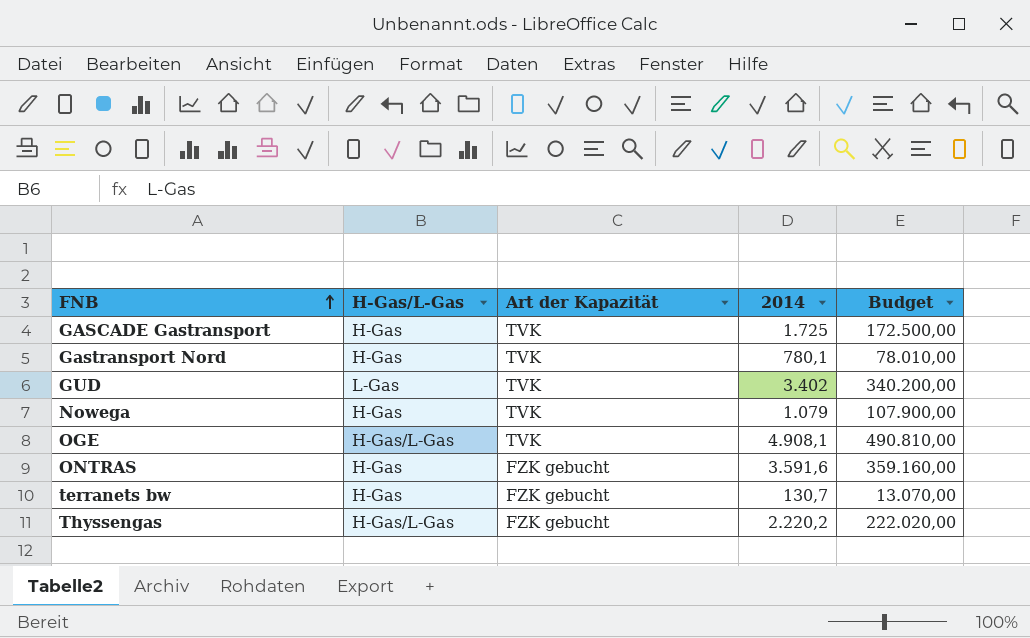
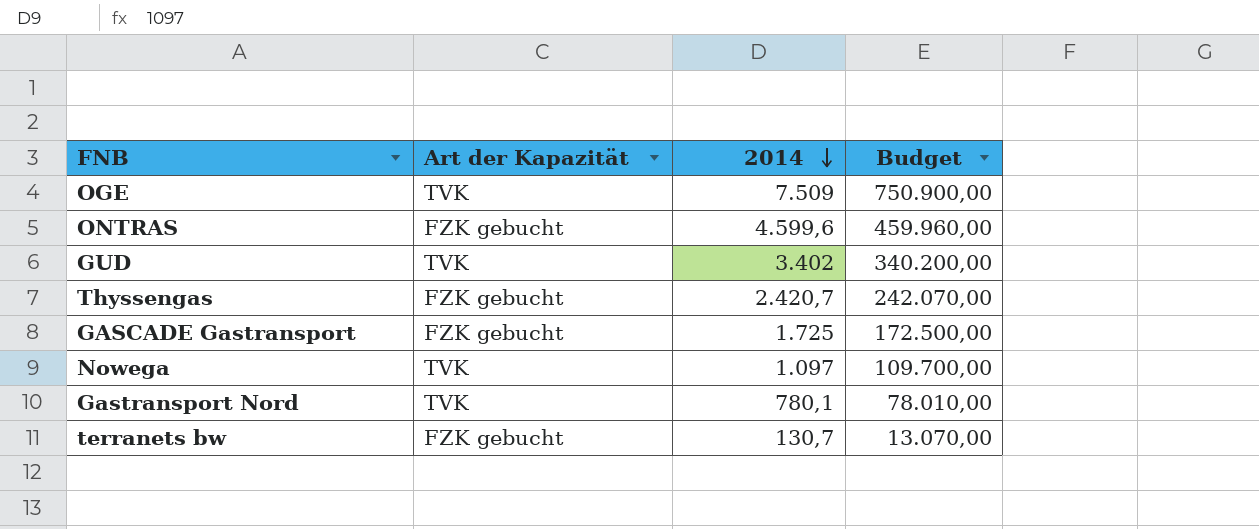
row order: FNB ascending -> 2014 descending
column H-Gas/L-Gas | position: 2 -> none
OGE | 2014: 4.908,1 -> 7.509
OGE | Budget: 490.810,00 -> 750.900,00
ONTRAS | 2014: 3.591,6 -> 4.599,6
ONTRAS | Budget: 359.160,00 -> 459.960,00
Thyssengas | 2014: 2.220,2 -> 2.420,7
Thyssengas | Budget: 222.020,00 -> 242.070,00
GASCADE Gastransport | Art der Kapazität: TVK -> FZK gebucht
Nowega | 2014: 1.079 -> 1.097
Nowega | Budget: 107.900,00 -> 109.700,00

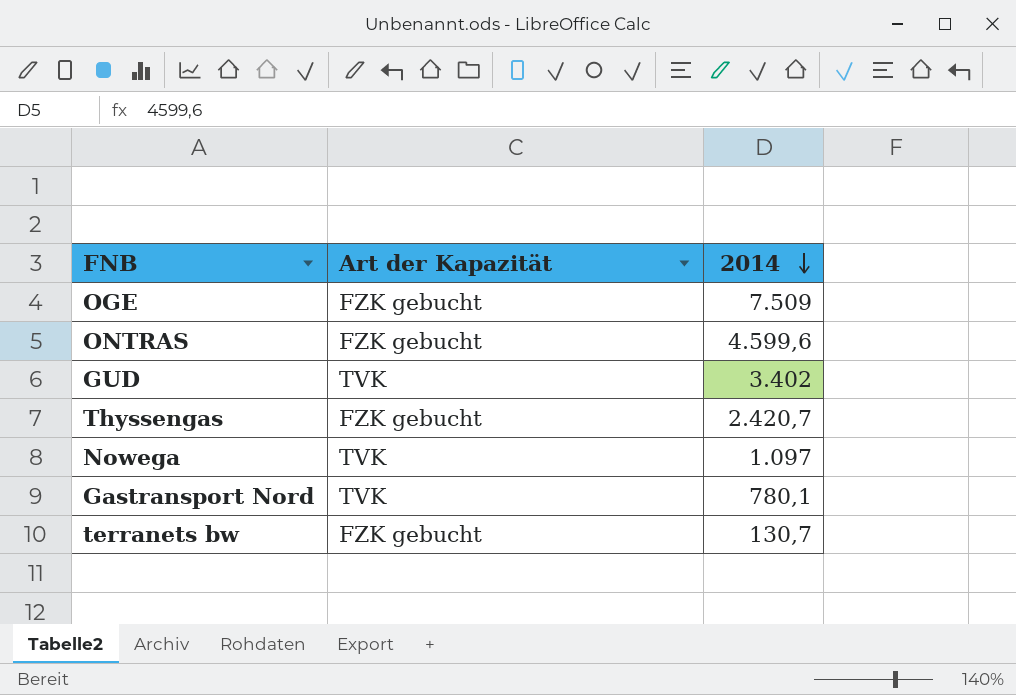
column Budget | formula: [2014] * 100 -> none
row GASCADE Gastransport: FZK gebucht | 1.725 | 172.500,00 -> none
OGE | Art der Kapazität: TVK -> FZK gebucht

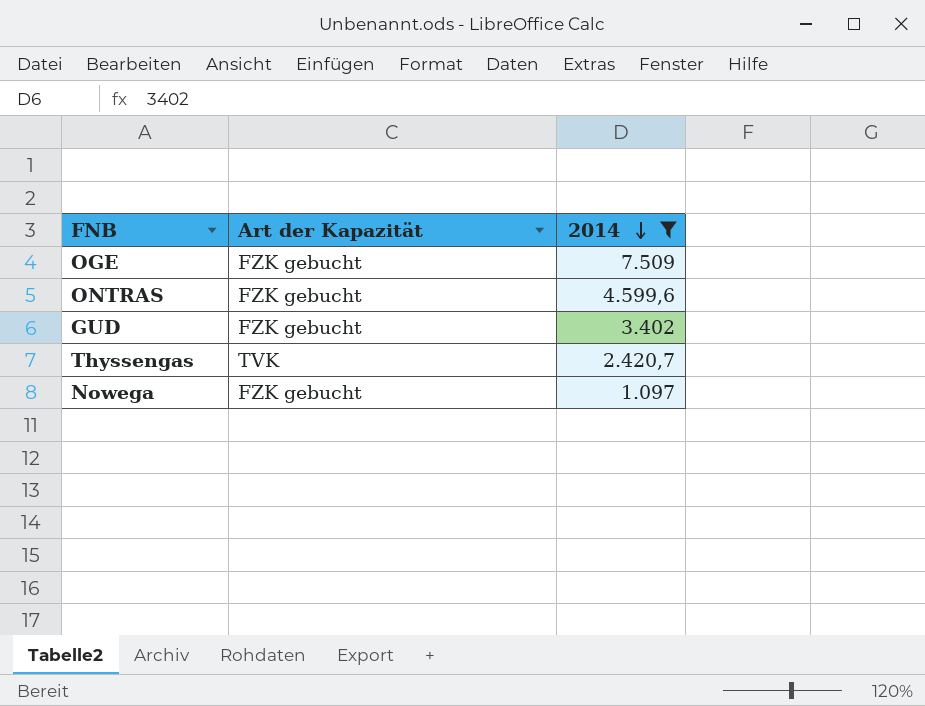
filter: none -> 2014 >= 1.097
GUD | Art der Kapazität: TVK -> FZK gebucht
Thyssengas | Art der Kapazität: FZK gebucht -> TVK
Nowega | Art der Kapazität: TVK -> FZK gebucht

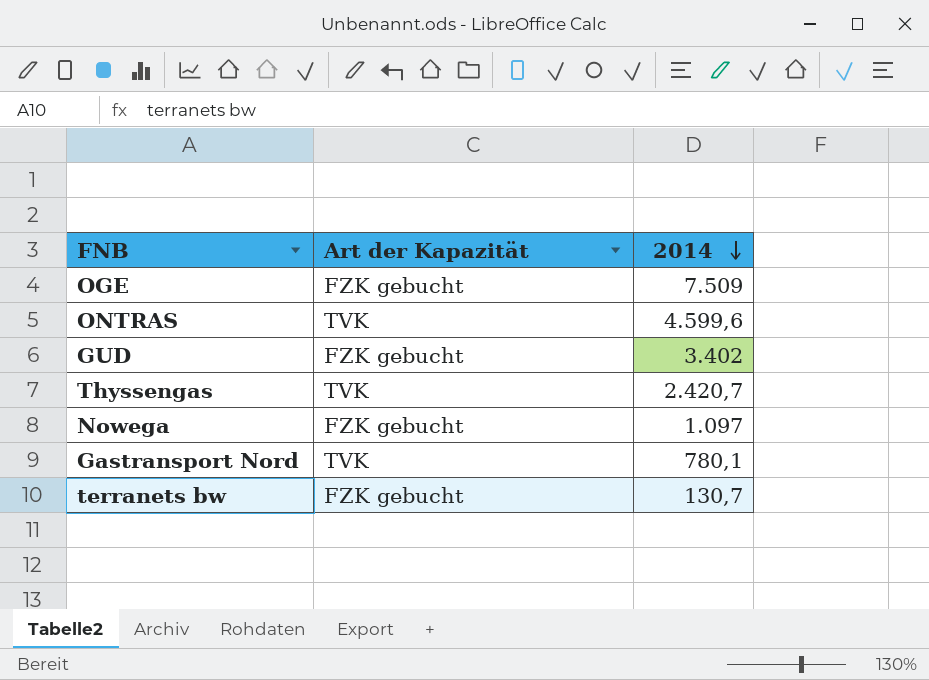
filter: 2014 >= 1.097 -> none
ONTRAS | Art der Kapazität: FZK gebucht -> TVK

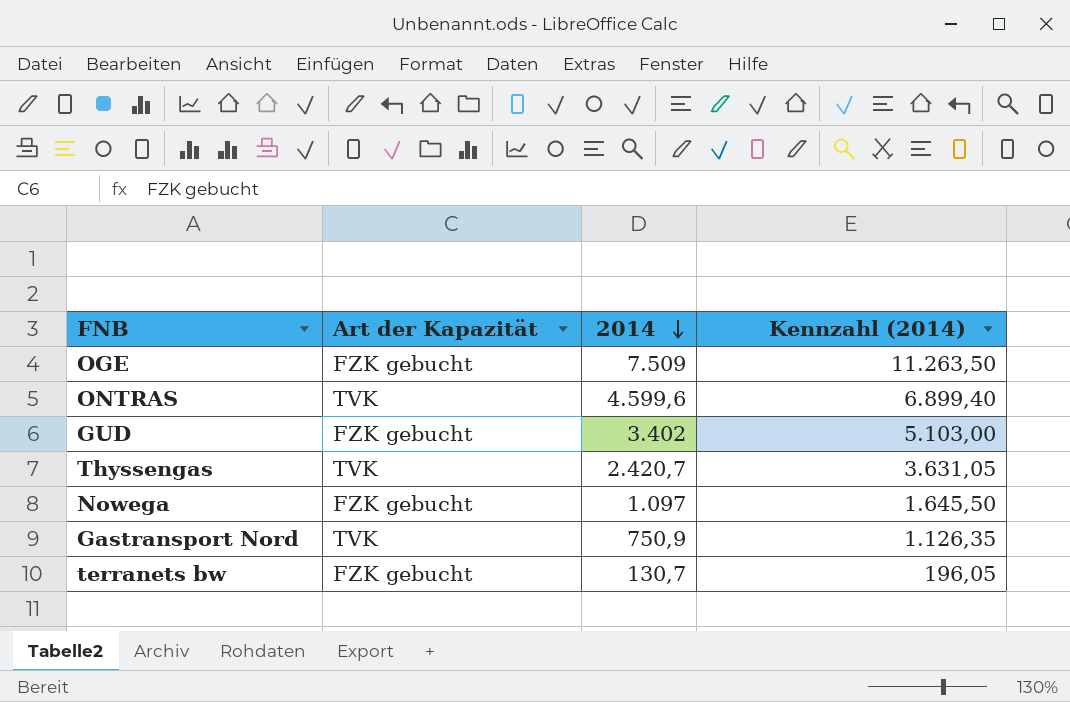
column Kennzahl (2014) | formula: none -> [2014] * 1,5
Gastransport Nord | 2014: 780,1 -> 750,9

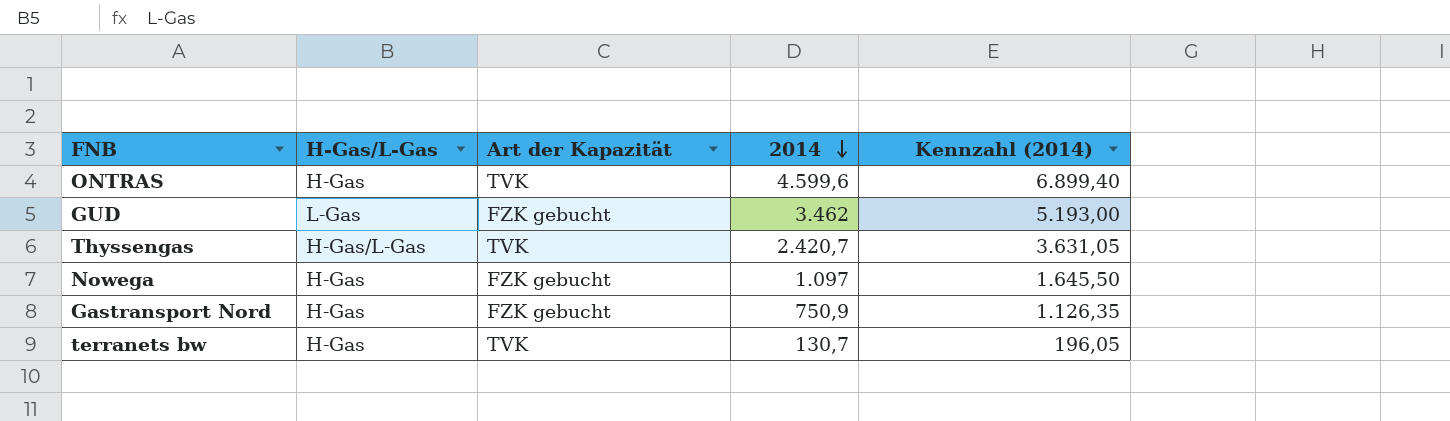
column H-Gas/L-Gas | position: none -> 2
row OGE: FZK gebucht | 7.509 | 11.263,50 -> none
GUD | 2014: 3.402 -> 3.462
GUD | Kennzahl (2014): 5.103,00 -> 5.193,00
Gastransport Nord | Art der Kapazität: TVK -> FZK gebucht
terranets bw | Art der Kapazität: FZK gebucht -> TVK

